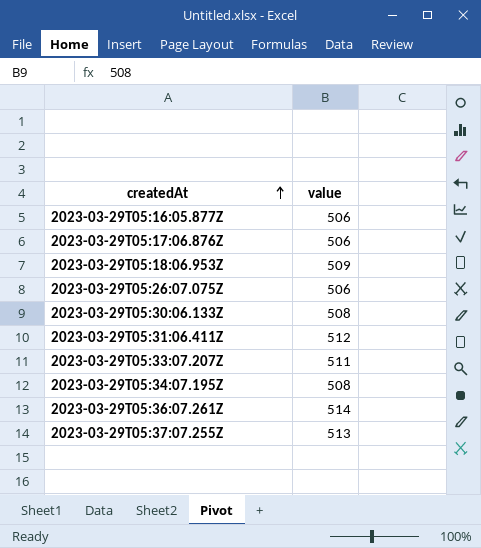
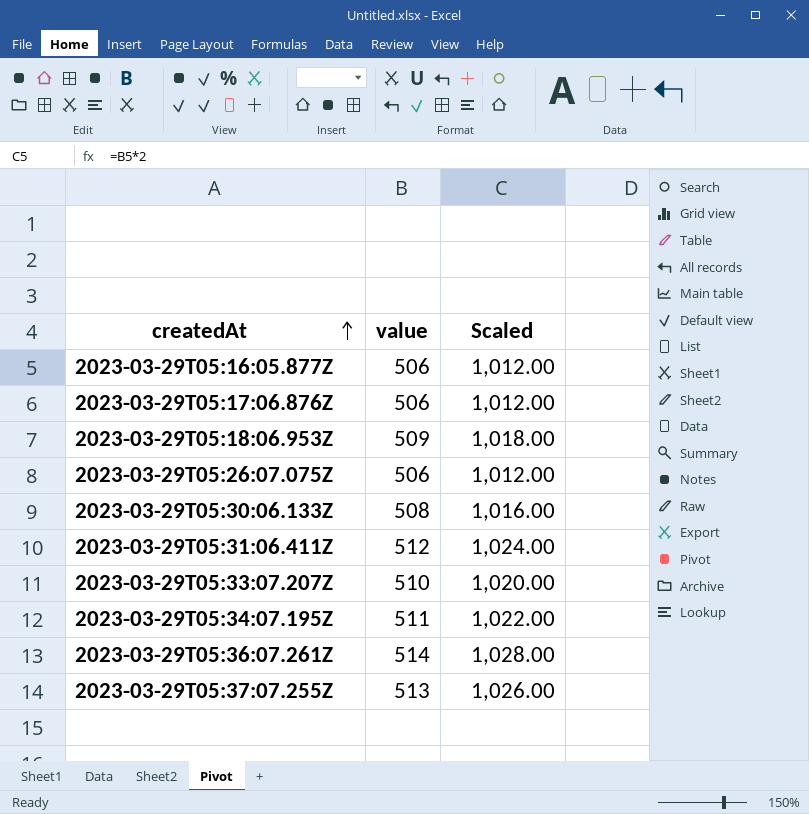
column Scaled | formula: none -> [value] * 2
2023-03-29T05:33:07.207Z | value: 511 -> 510
2023-03-29T05:34:07.195Z | value: 508 -> 511

